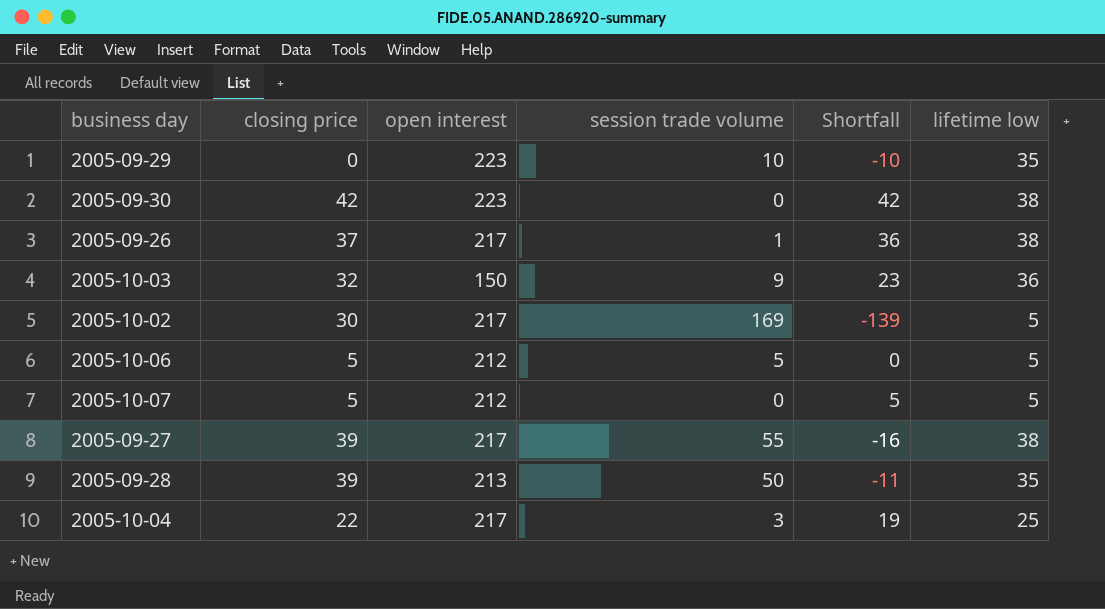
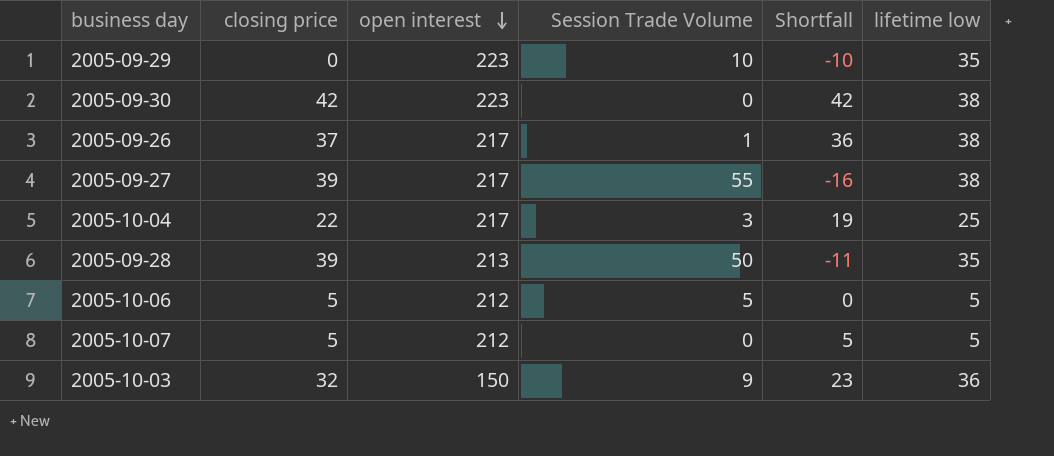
row order: none -> open interest descending
column name: session trade volume -> Session Trade Volume
row 2005-10-02: 30 | 217 | 169 | -139 | 5 -> none

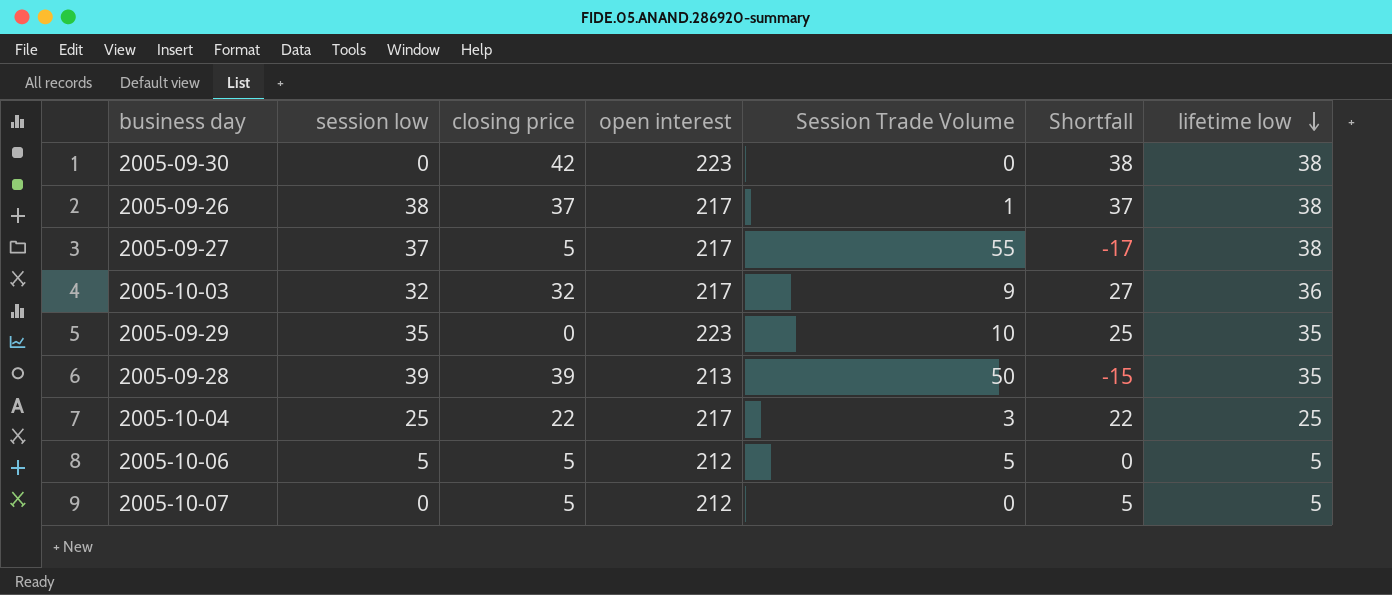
row order: open interest descending -> lifetime low descending
column session low | position: none -> 2
column Shortfall | formula: [closing price] - [Session Trade Volume] -> [lifetime low] - [Session Trade Volume]
2005-09-27 | closing price: 39 -> 5
2005-10-03 | open interest: 150 -> 217

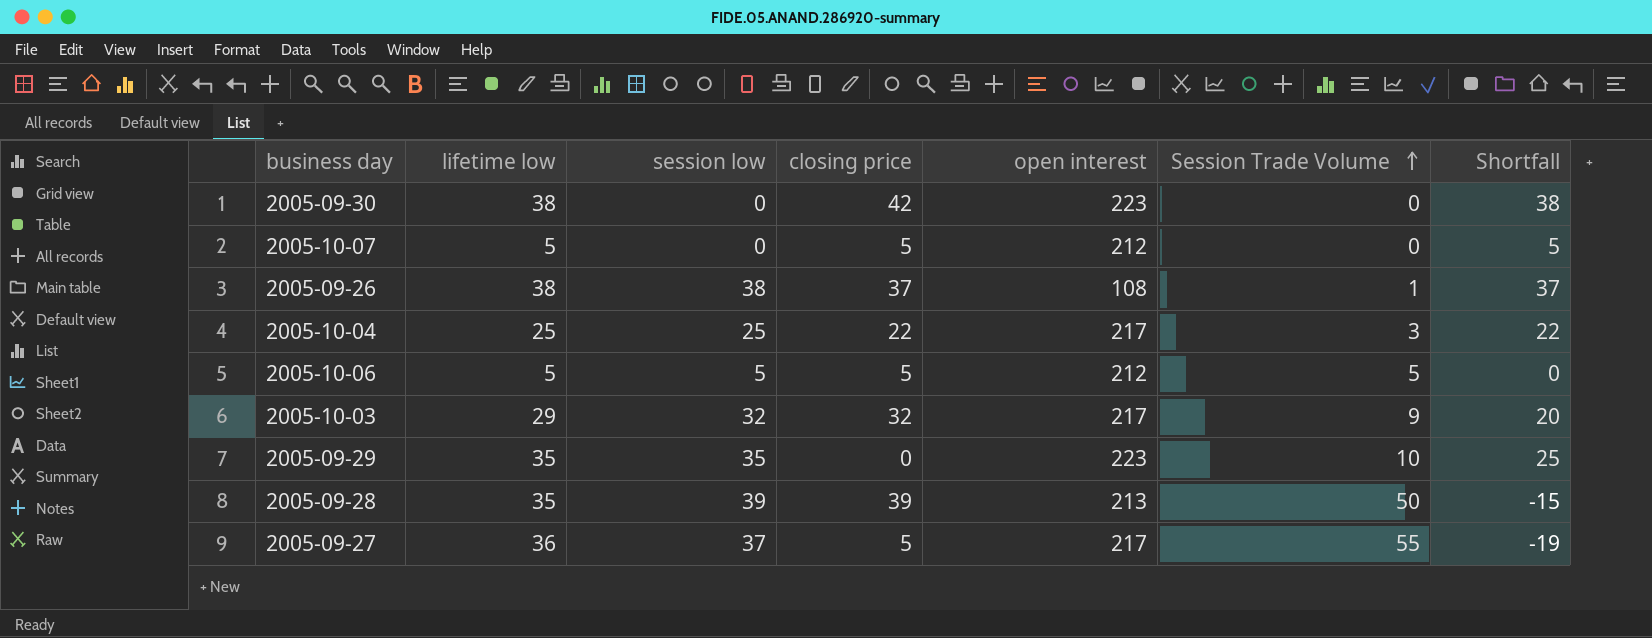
row order: lifetime low descending -> Session Trade Volume ascending
column lifetime low | position: 7 -> 2
2005-09-26 | open interest: 217 -> 108
2005-10-03 | lifetime low: 36 -> 29
2005-10-03 | Shortfall: 27 -> 20
2005-09-27 | lifetime low: 38 -> 36
2005-09-27 | Shortfall: -17 -> -19

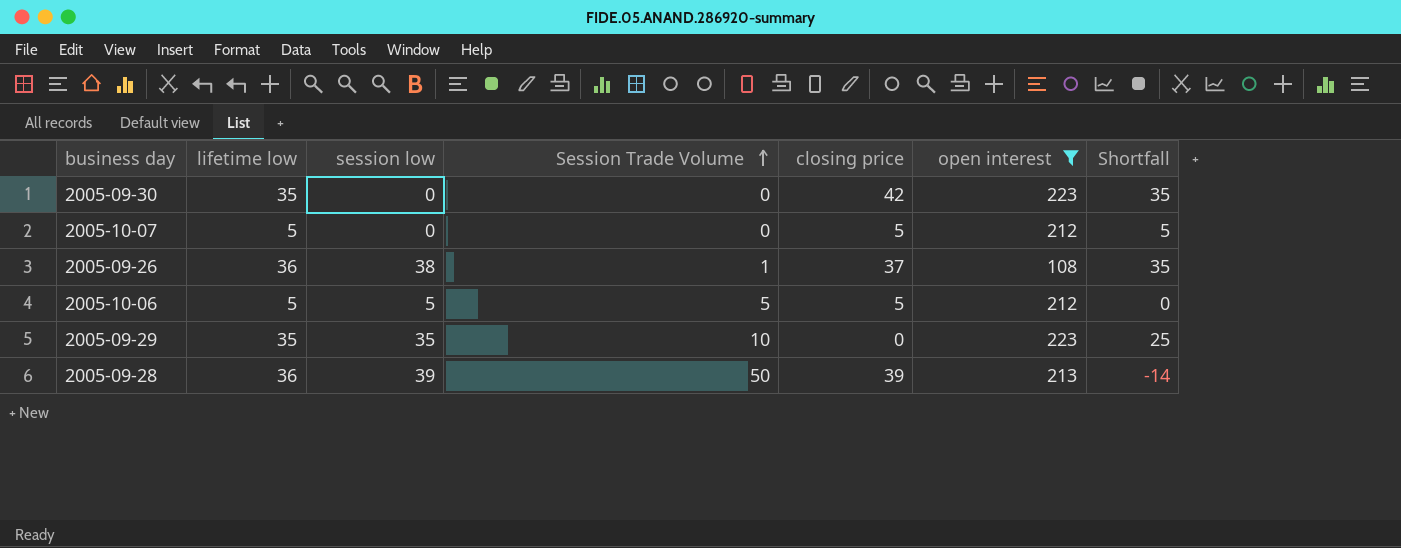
filter: none -> open interest != 217
column Session Trade Volume | position: 6 -> 4
2005-09-30 | lifetime low: 38 -> 35
2005-09-30 | Shortfall: 38 -> 35
2005-09-26 | lifetime low: 38 -> 36
2005-09-26 | Shortfall: 37 -> 35
2005-09-28 | lifetime low: 35 -> 36
2005-09-28 | Shortfall: -15 -> -14

